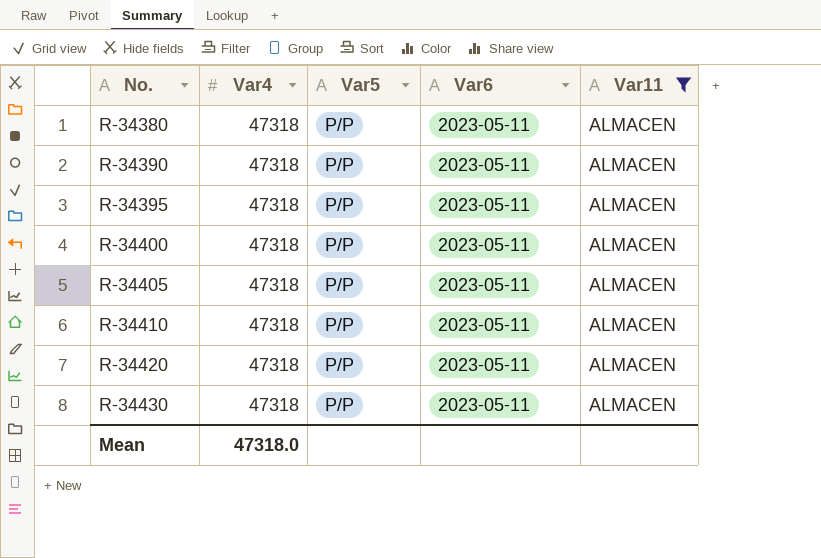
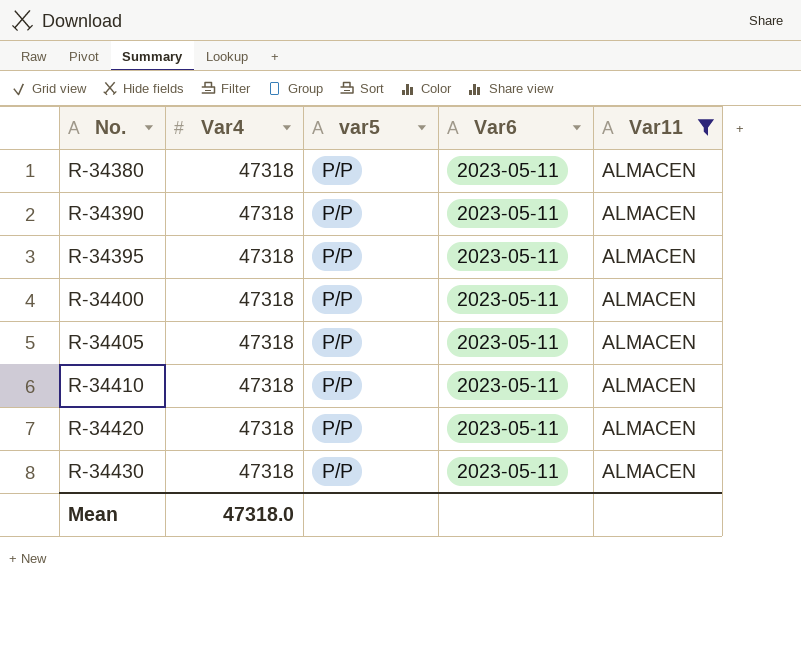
column name: Var5 -> var5

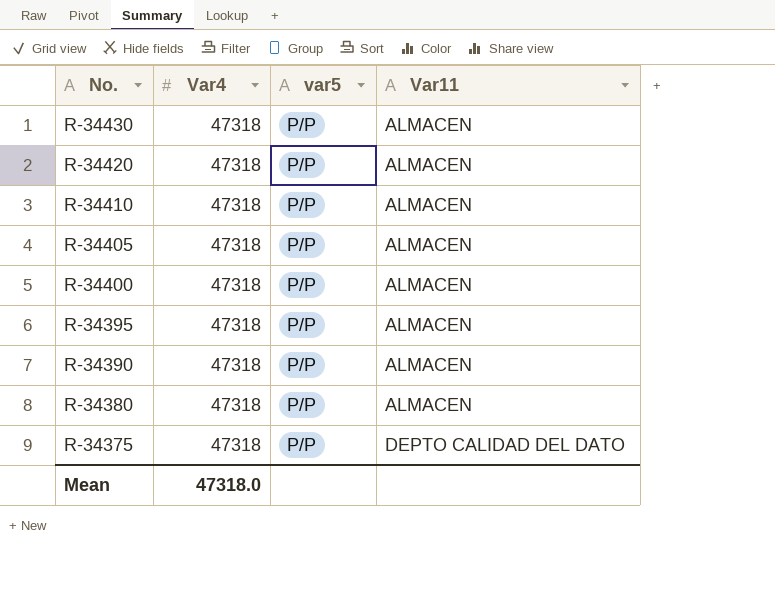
filter: Var11 = ALMACEN -> none
row order: No. ascending -> No. descending
column Var6 | position: 4 -> none

